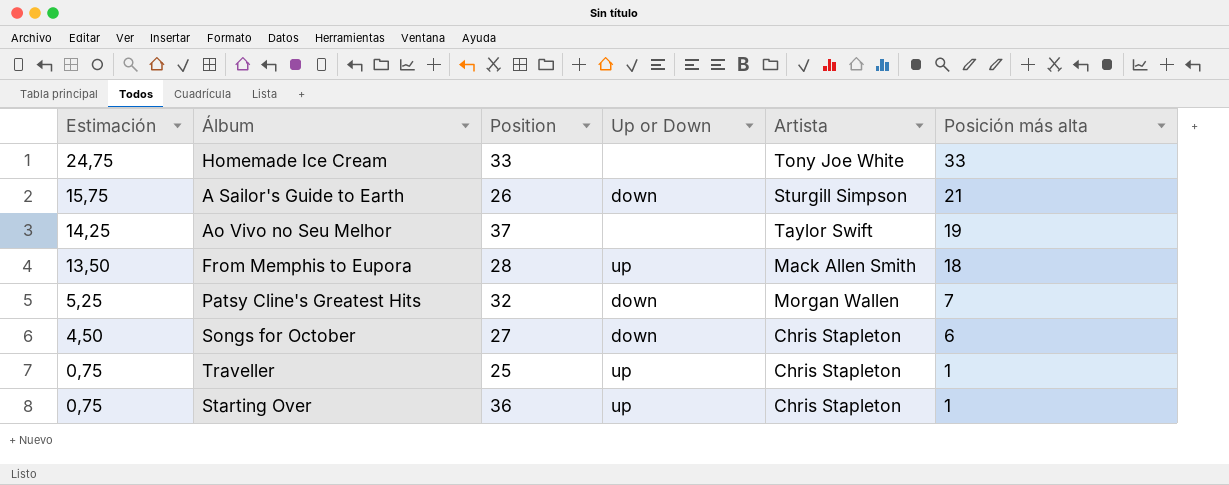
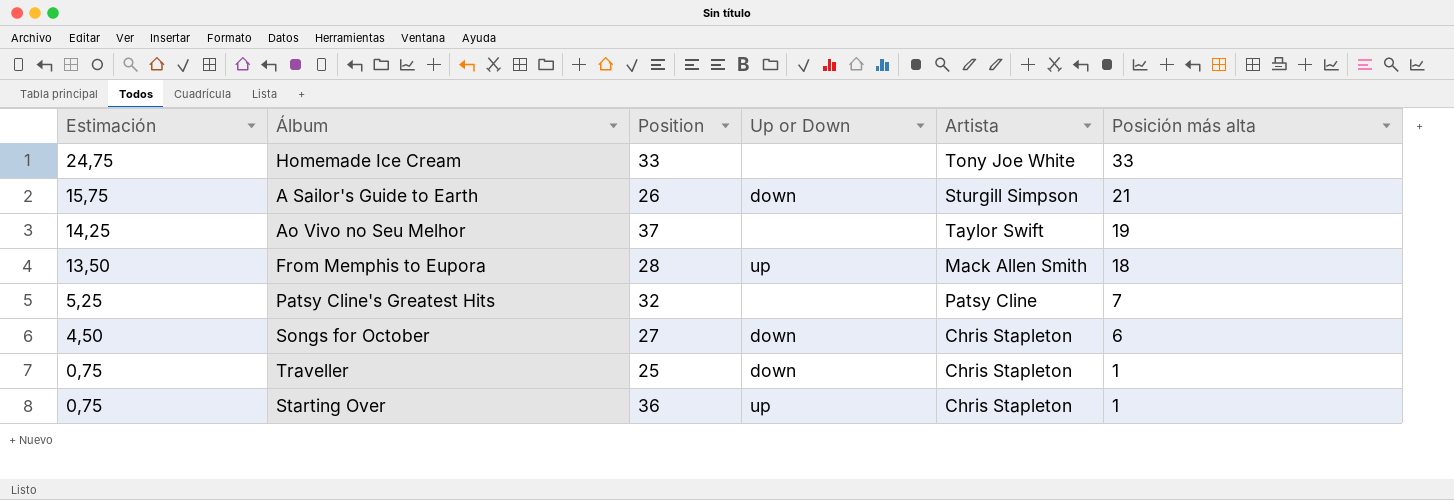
Patsy Cline's Greatest Hits | Up or Down: down -> none
Patsy Cline's Greatest Hits | Artista: Morgan Wallen -> Patsy Cline
Traveller | Up or Down: up -> down

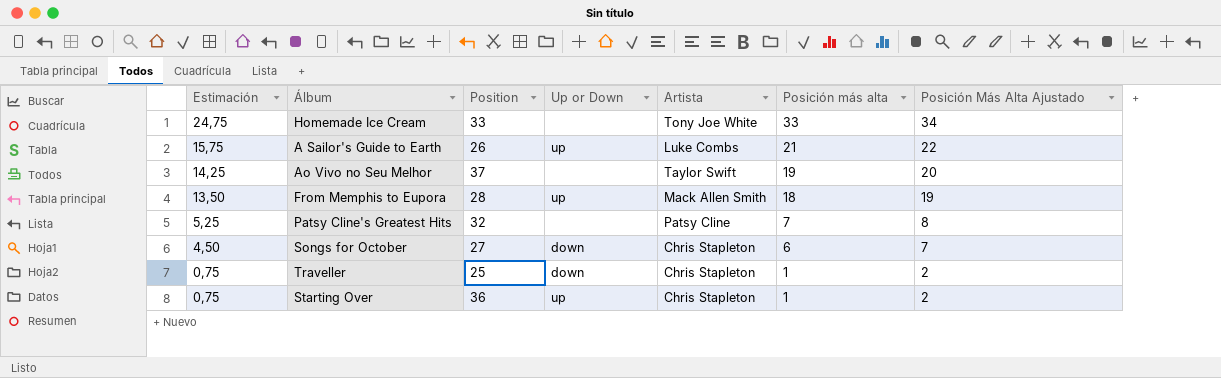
column Posición Más Alta Ajustado | formula: none -> [Posición más alta] + 1
A Sailor's Guide to Earth | Up or Down: down -> up
A Sailor's Guide to Earth | Artista: Sturgill Simpson -> Luke Combs

